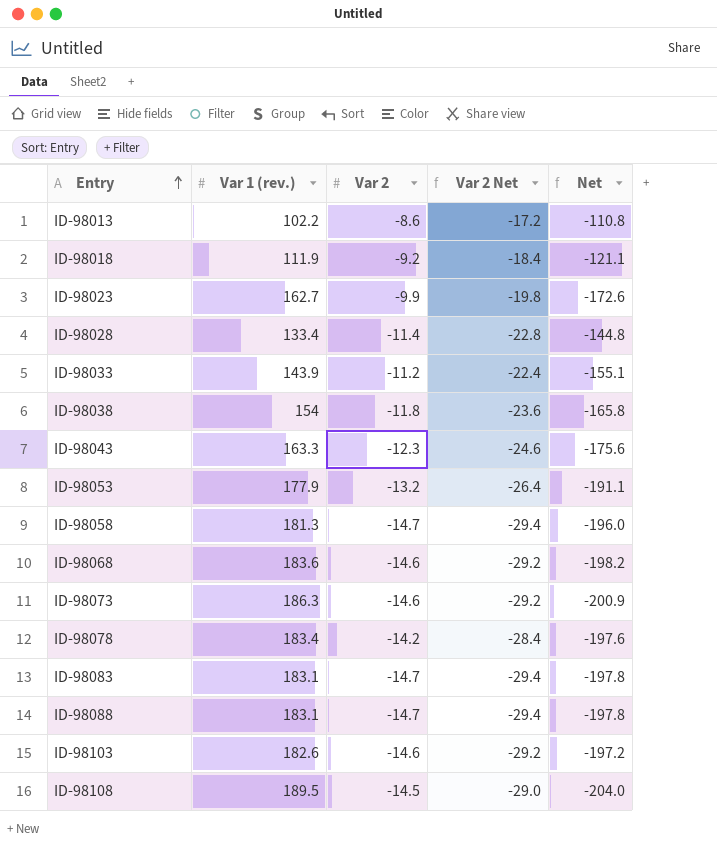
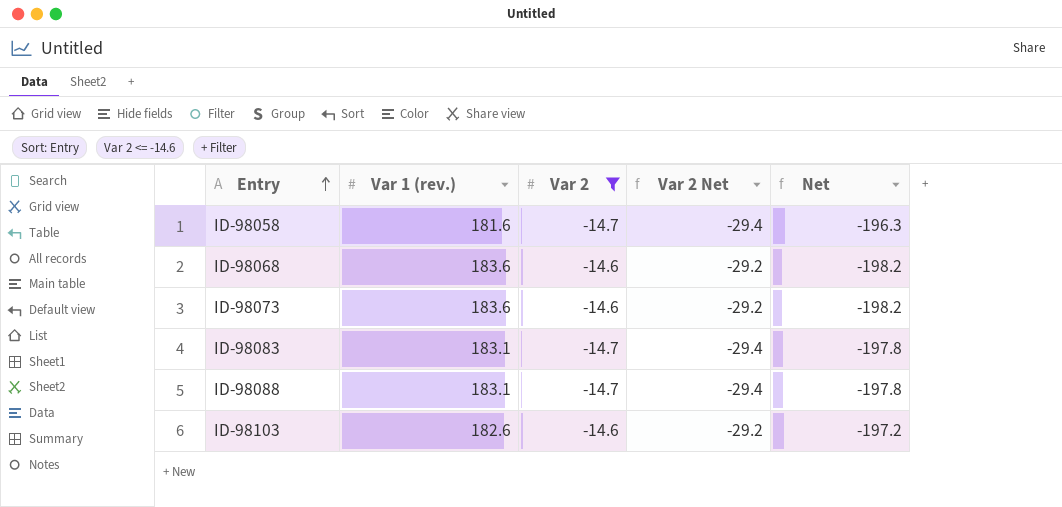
filter: none -> Var 2 <= -14.6
ID-98058 | Var 1 (rev.): 181.3 -> 181.6
ID-98058 | Net: -196.0 -> -196.3
ID-98073 | Var 1 (rev.): 186.3 -> 183.6
ID-98073 | Net: -200.9 -> -198.2

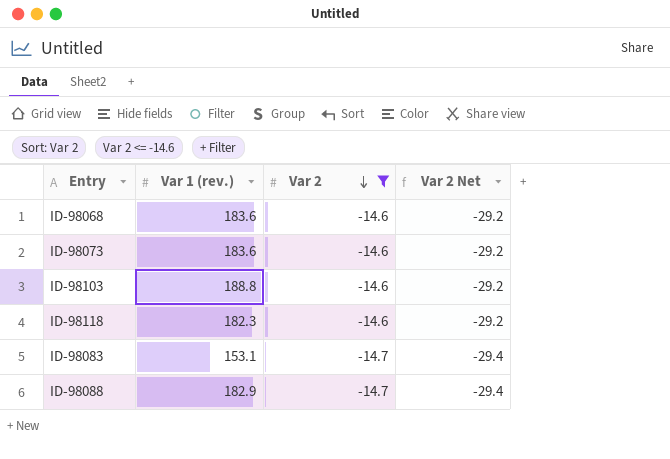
row order: Entry ascending -> Var 2 descending
column Net | formula: [Var 2] - [Var 1 (rev.)] -> none
row ID-98058: 181.6 | -14.7 | -29.4 | -196.3 -> none
ID-98103 | Var 1 (rev.): 182.6 -> 188.8
row ID-98118: none -> 182.3 | -14.6 | -29.2
ID-98083 | Var 1 (rev.): 183.1 -> 153.1
ID-98088 | Var 1 (rev.): 183.1 -> 182.9

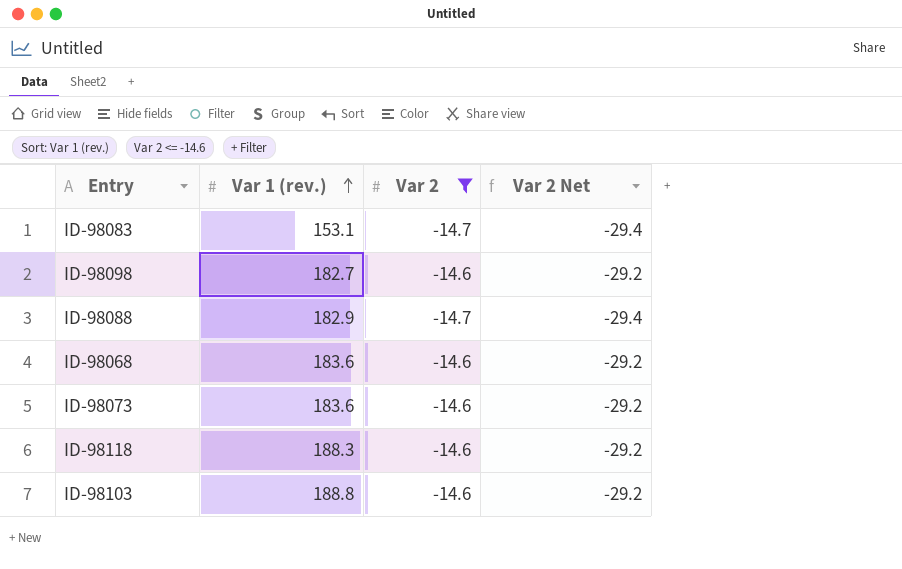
row order: Var 2 descending -> Var 1 (rev.) ascending
row ID-98098: none -> 182.7 | -14.6 | -29.2
ID-98118 | Var 1 (rev.): 182.3 -> 188.3

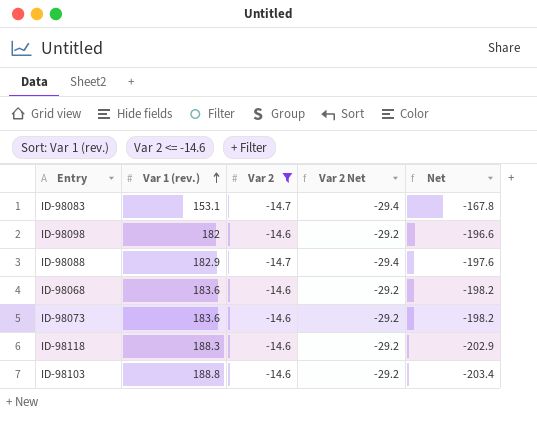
column Net | formula: none -> [Var 2] - [Var 1 (rev.)]
ID-98098 | Var 1 (rev.): 182.7 -> 182

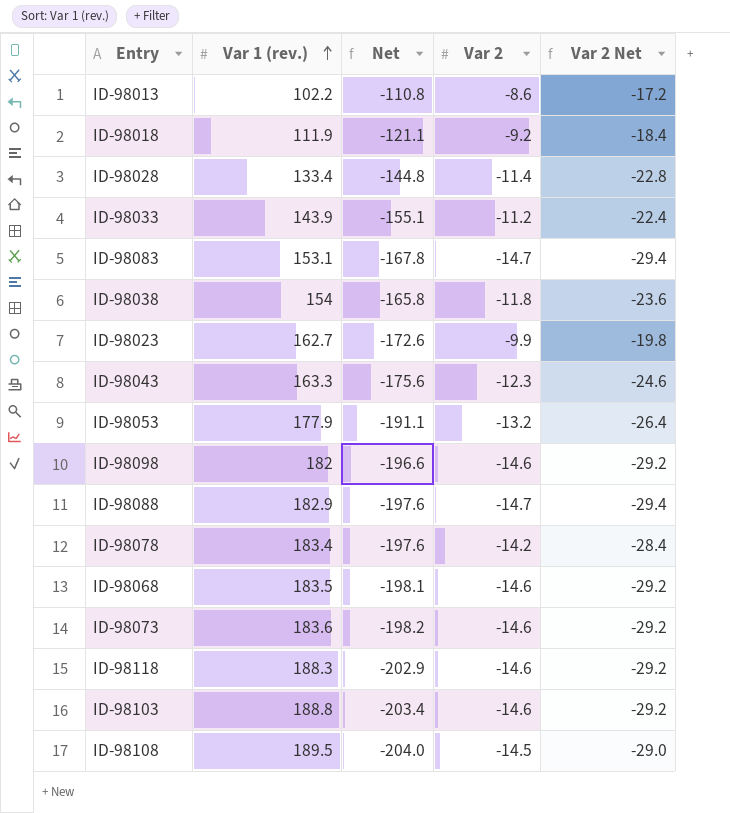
filter: Var 2 <= -14.6 -> none
column Net | position: 5 -> 3
ID-98068 | Var 1 (rev.): 183.6 -> 183.5
ID-98068 | Net: -198.2 -> -198.1

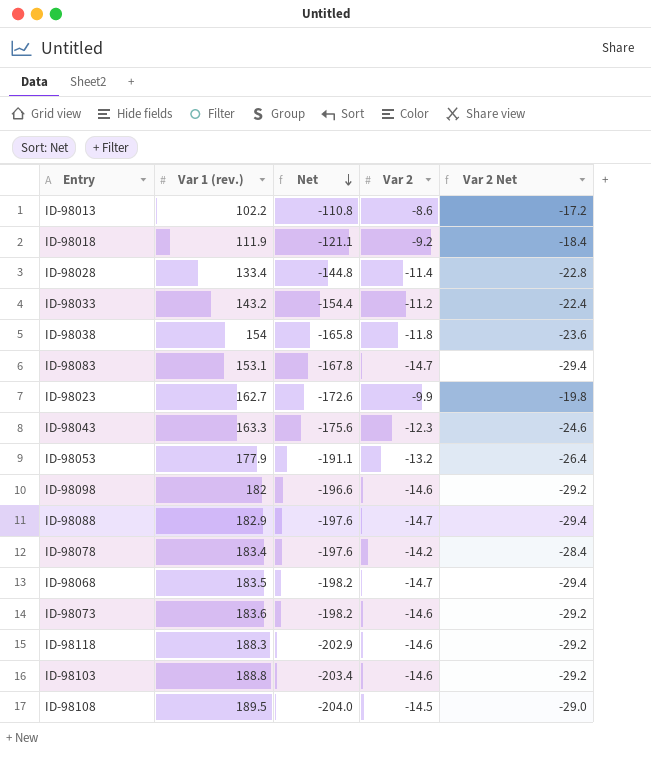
row order: Var 1 (rev.) ascending -> Net descending
ID-98033 | Var 1 (rev.): 143.9 -> 143.2
ID-98033 | Net: -155.1 -> -154.4
ID-98068 | Net: -198.1 -> -198.2
ID-98068 | Var 2: -14.6 -> -14.7
ID-98068 | Var 2 Net: -29.2 -> -29.4

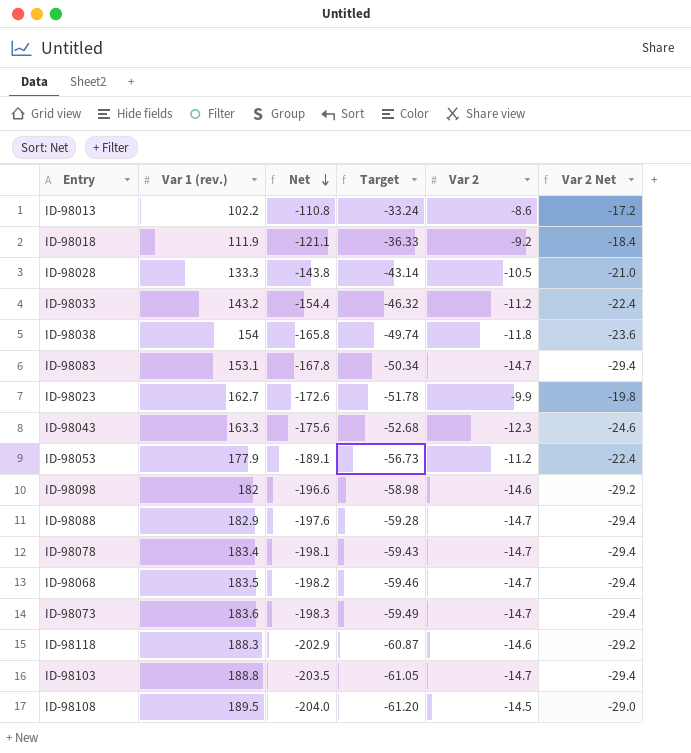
column Target | formula: none -> [Net] * 0.3
ID-98028 | Var 1 (rev.): 133.4 -> 133.3
ID-98028 | Net: -144.8 -> -143.8
ID-98028 | Var 2: -11.4 -> -10.5
ID-98028 | Var 2 Net: -22.8 -> -21.0
ID-98053 | Net: -191.1 -> -189.1
ID-98053 | Var 2: -13.2 -> -11.2
ID-98053 | Var 2 Net: -26.4 -> -22.4
ID-98078 | Net: -197.6 -> -198.1
ID-98078 | Var 2: -14.2 -> -14.7
ID-98078 | Var 2 Net: -28.4 -> -29.4
ID-98073 | Net: -198.2 -> -198.3
ID-98073 | Var 2: -14.6 -> -14.7
ID-98073 | Var 2 Net: -29.2 -> -29.4
ID-98103 | Net: -203.4 -> -203.5
ID-98103 | Var 2: -14.6 -> -14.7
ID-98103 | Var 2 Net: -29.2 -> -29.4

